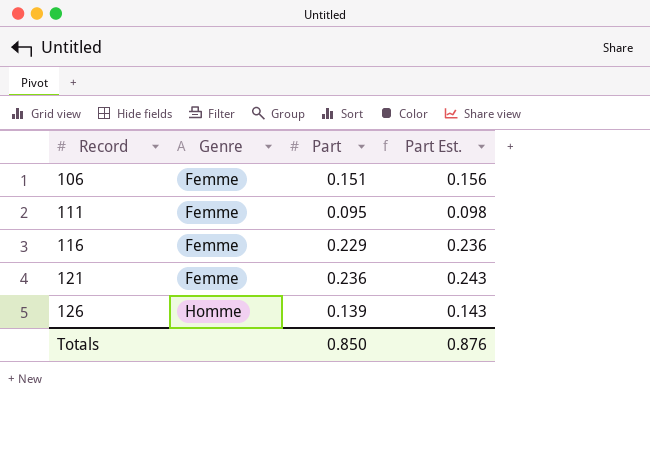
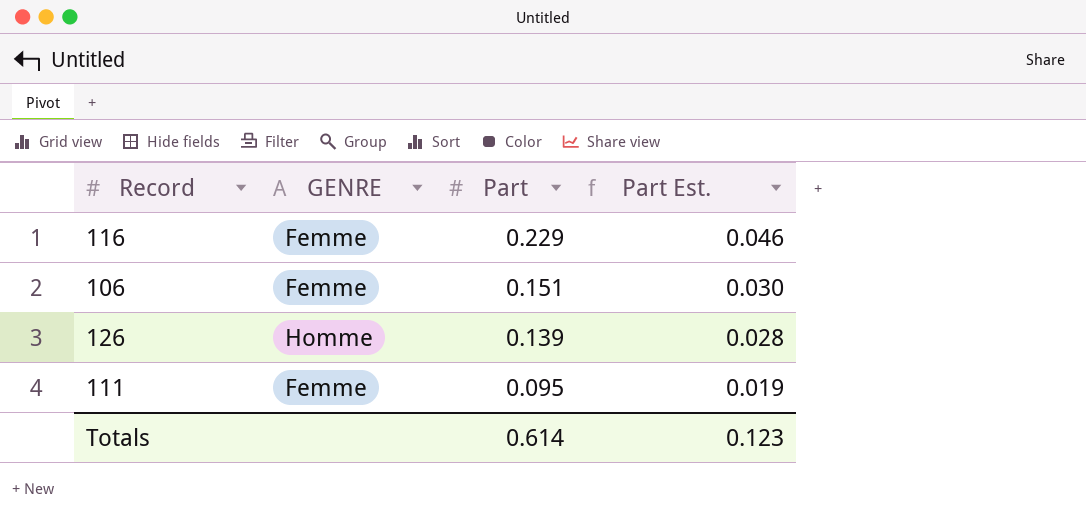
row order: Record ascending -> Part descending
column name: Genre -> GENRE
column Part Est. | formula: [Part] * 1.03 -> [Part] * 0.2
row 121: Femme | 0.236 | 0.243 -> none
Totals | Part: 0.850 -> 0.614
Totals | Part Est.: 0.876 -> 0.123

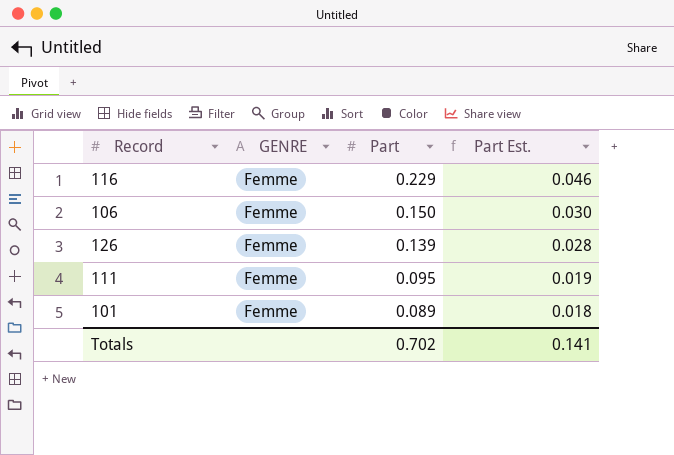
106 | Part: 0.151 -> 0.150
126 | GENRE: Homme -> Femme
row 101: none -> Femme | 0.089 | 0.018
Totals | Part: 0.614 -> 0.702
Totals | Part Est.: 0.123 -> 0.141

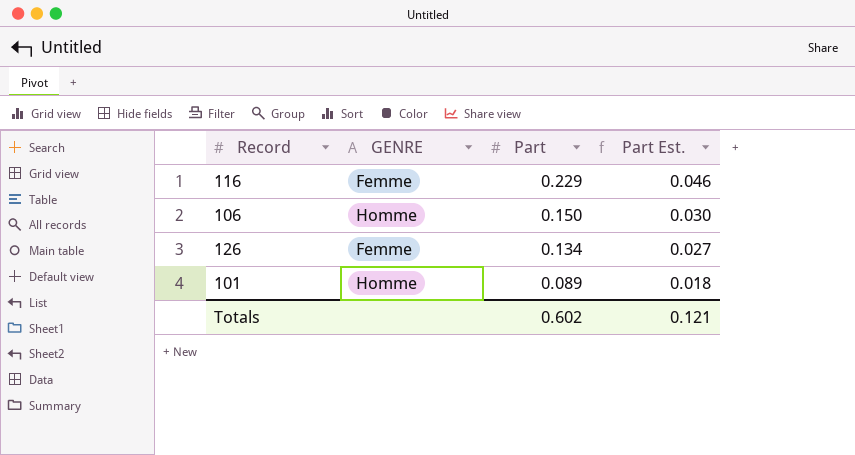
row 111: Femme | 0.095 | 0.019 -> none
106 | GENRE: Femme -> Homme
126 | Part: 0.139 -> 0.134
126 | Part Est.: 0.028 -> 0.027
101 | GENRE: Femme -> Homme
Totals | Part: 0.702 -> 0.602
Totals | Part Est.: 0.141 -> 0.121

